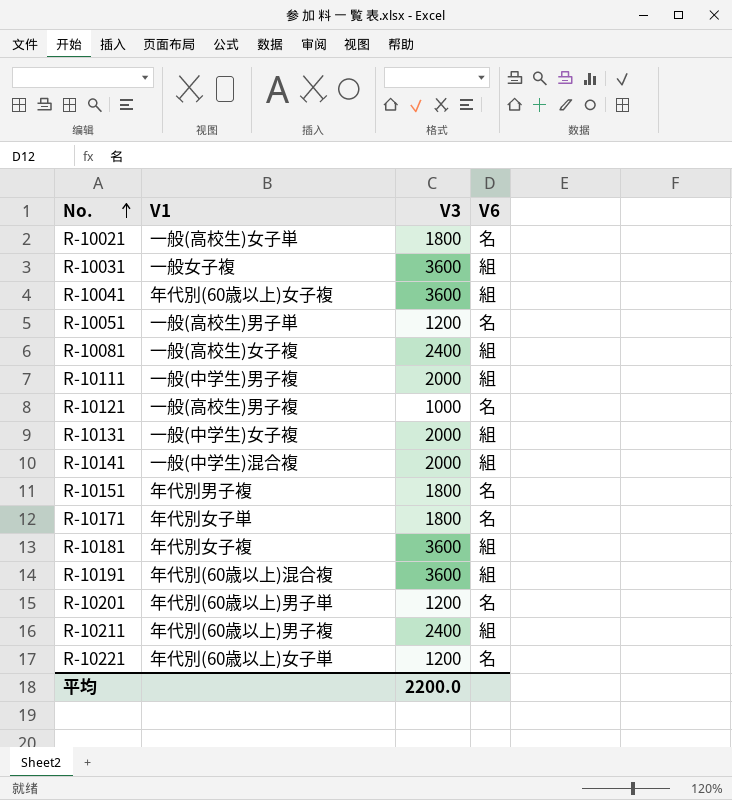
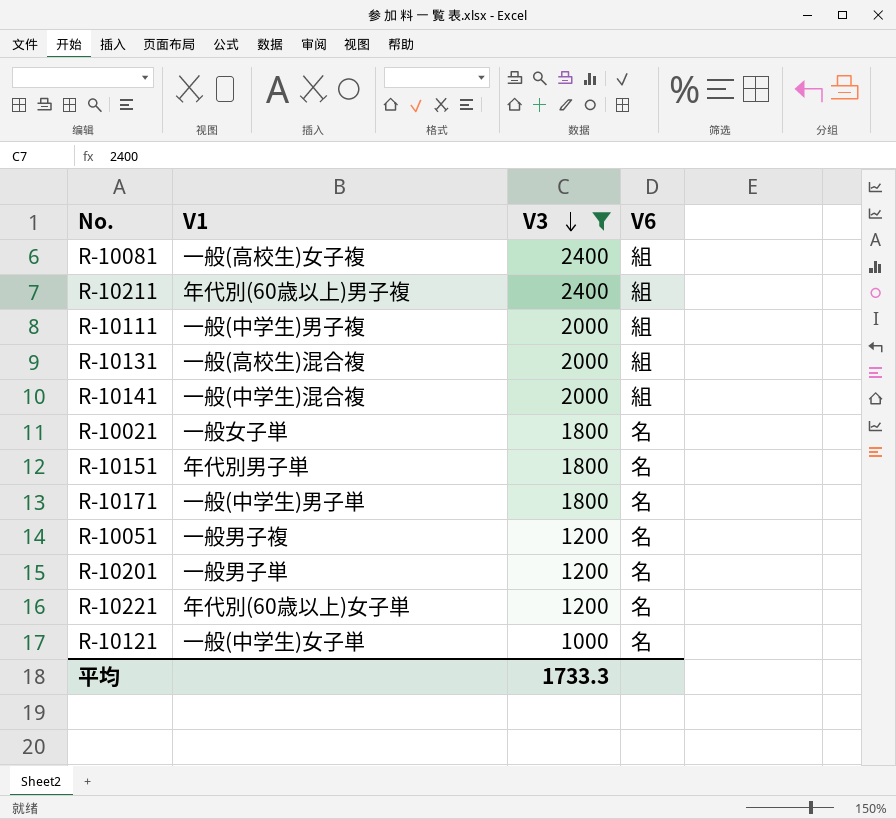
filter: none -> V3 != 3600
row order: No. ascending -> V3 descending
R-10131 | V1: 一般(中学生)女子複 -> 一般(高校生)混合複
R-10021 | V1: 一般(高校生)女子単 -> 一般女子単
R-10151 | V1: 年代別男子複 -> 年代別男子単
R-10171 | V1: 年代別女子単 -> 一般(中学生)男子単
R-10051 | V1: 一般(高校生)男子単 -> 一般男子複
R-10201 | V1: 年代別(60歳以上)男子単 -> 一般男子単
R-10121 | V1: 一般(高校生)男子複 -> 一般(中学生)女子単
平均 | V3: 2200.0 -> 1733.3

